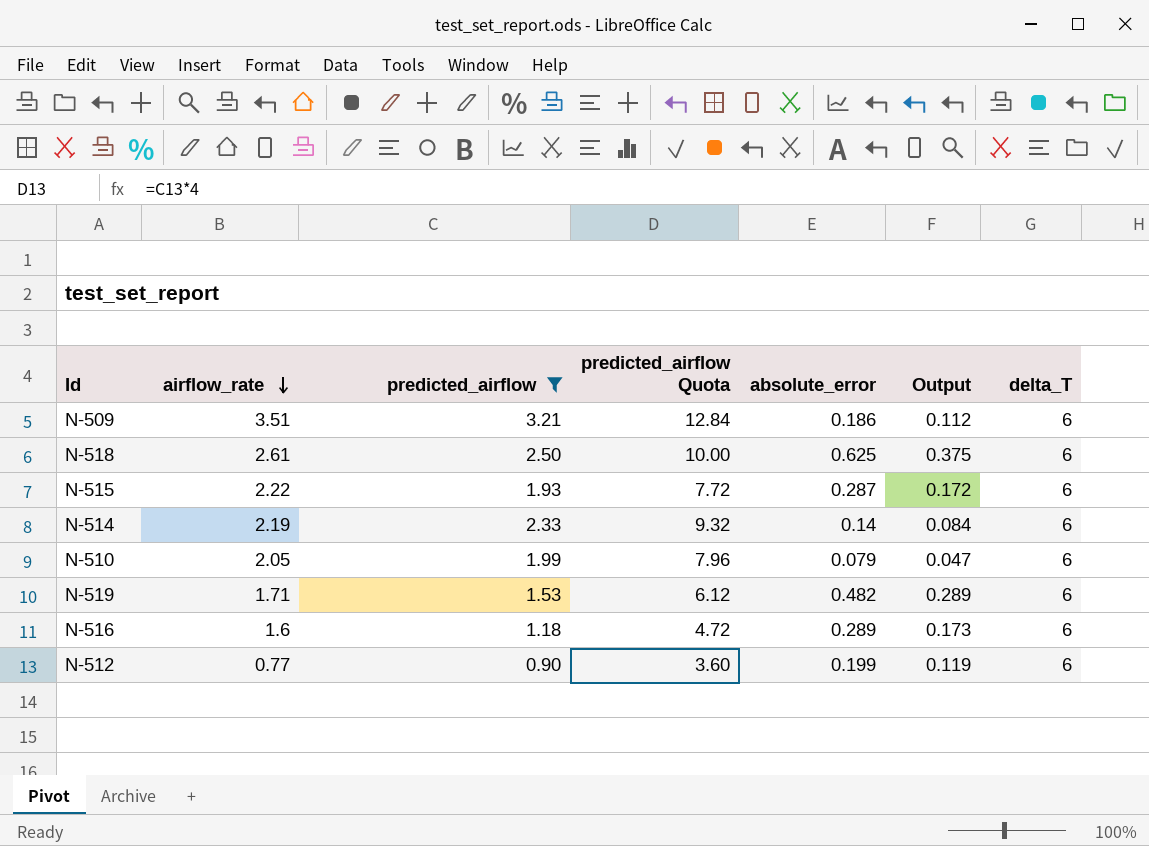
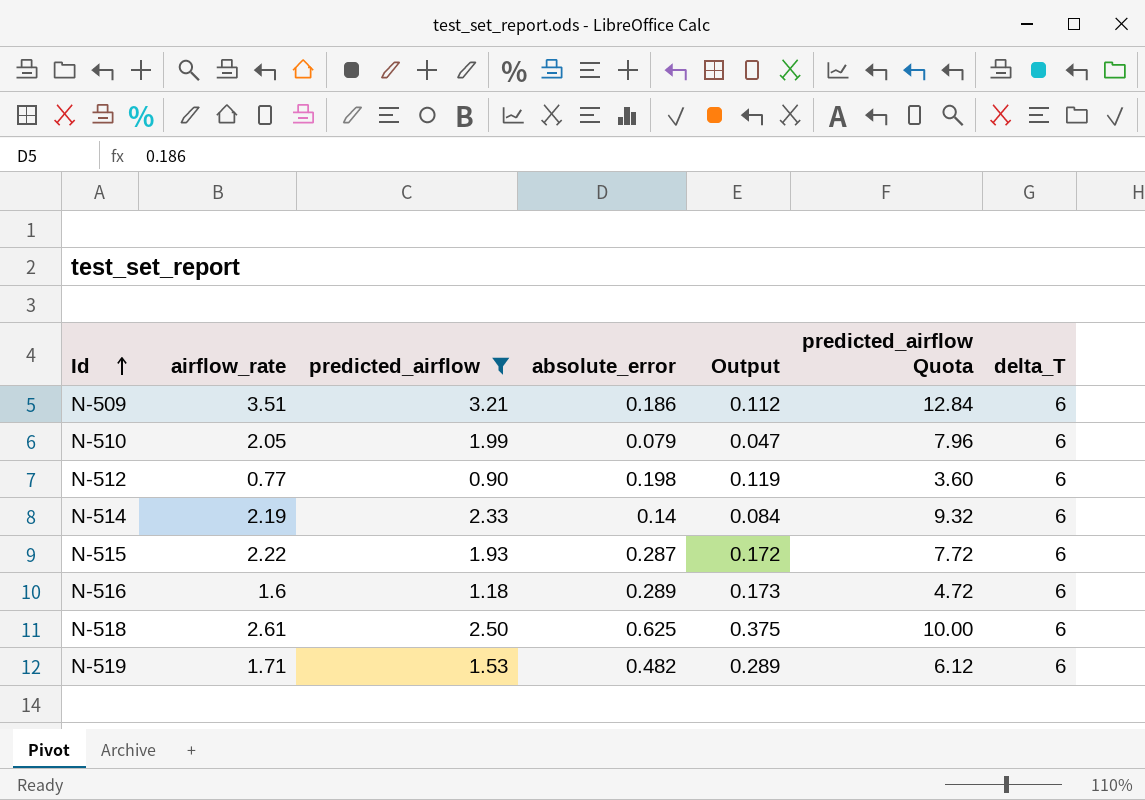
row order: airflow_rate descending -> Id ascending
column predicted_airflow Quota | position: 4 -> 6
N-512 | absolute_error: 0.199 -> 0.198

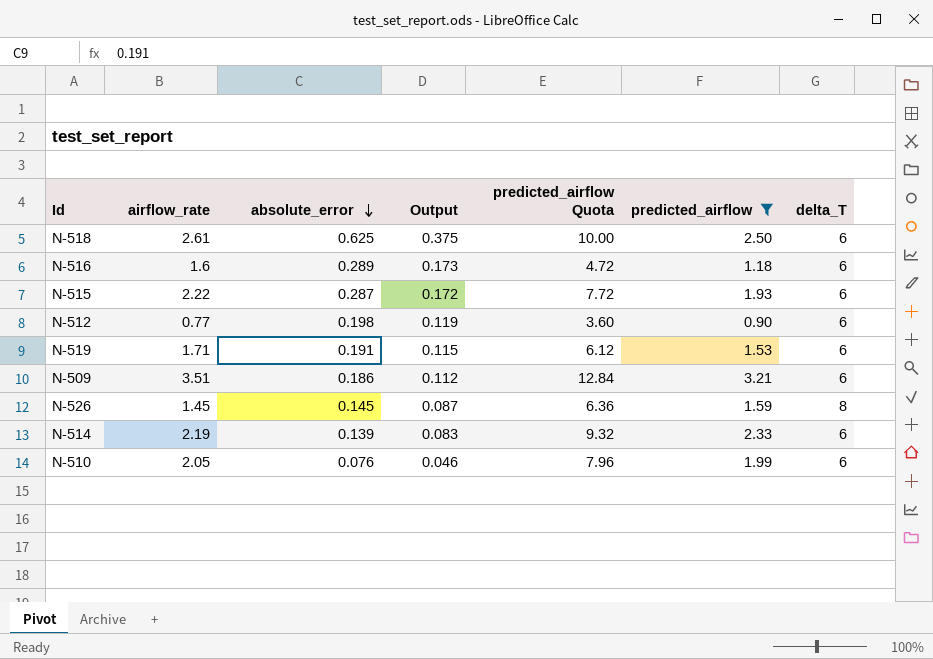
row order: Id ascending -> absolute_error descending
column predicted_airflow | position: 3 -> 6
N-519 | absolute_error: 0.482 -> 0.191
N-519 | Output: 0.289 -> 0.115
row N-526: none -> 1.45 | 0.145 | 0.087 | 6.36 | 1.59 | 8
N-514 | absolute_error: 0.14 -> 0.139
N-514 | Output: 0.084 -> 0.083
N-510 | absolute_error: 0.079 -> 0.076
N-510 | Output: 0.047 -> 0.046

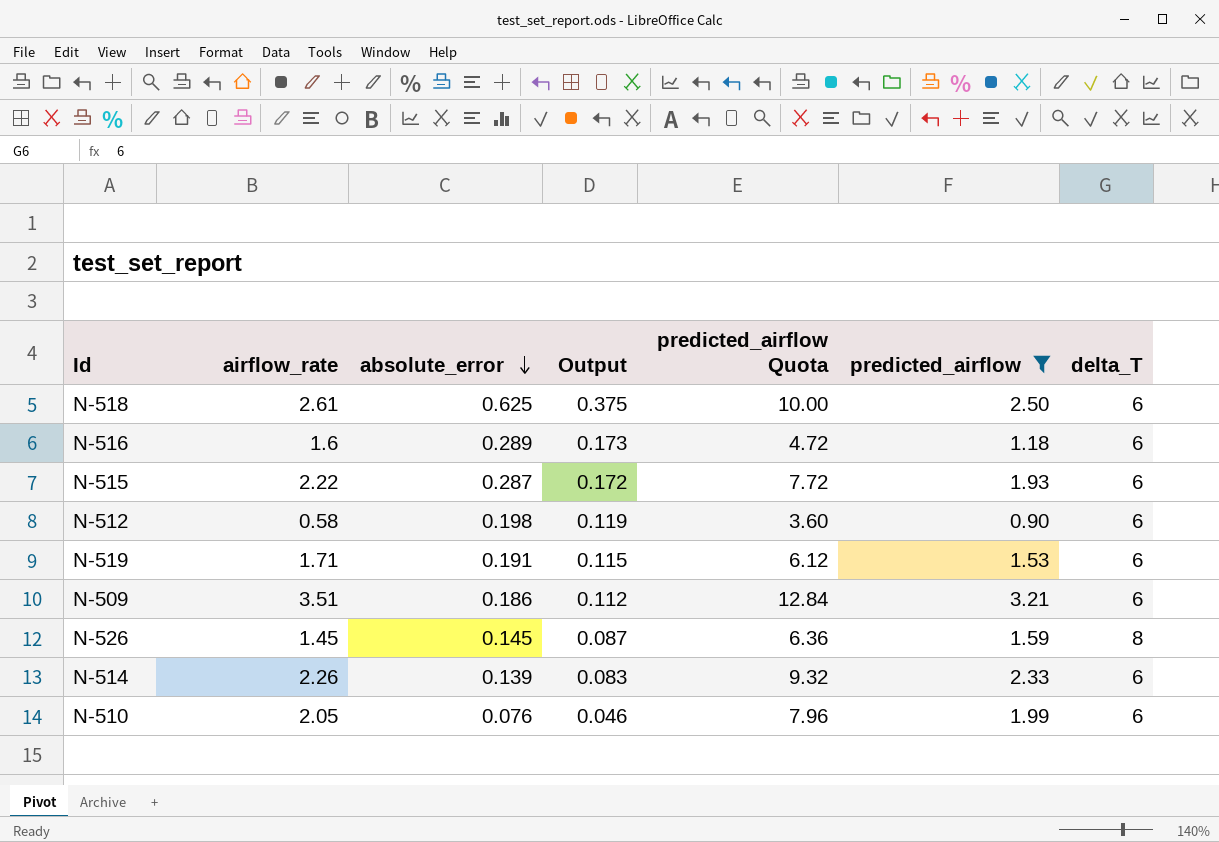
N-512 | airflow_rate: 0.77 -> 0.58
N-514 | airflow_rate: 2.19 -> 2.26

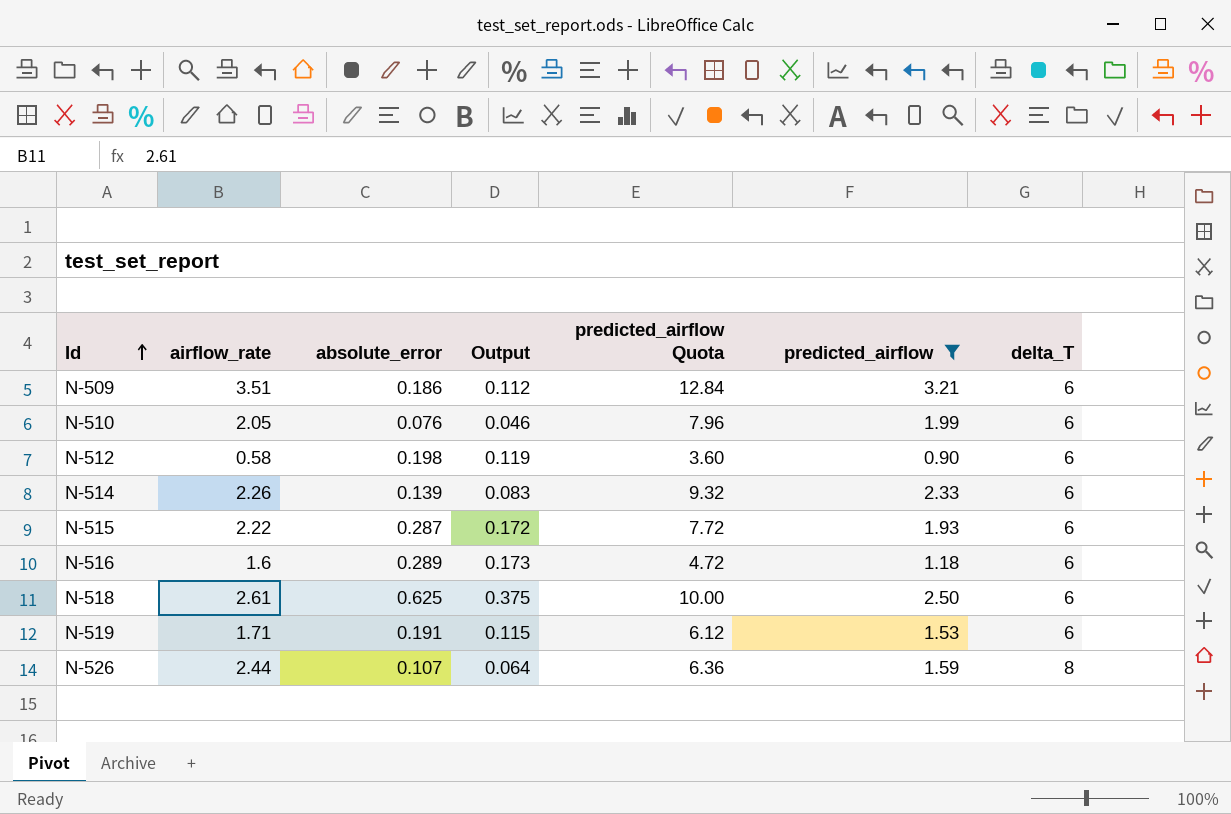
row order: absolute_error descending -> Id ascending
N-526 | airflow_rate: 1.45 -> 2.44
N-526 | absolute_error: 0.145 -> 0.107
N-526 | Output: 0.087 -> 0.064

